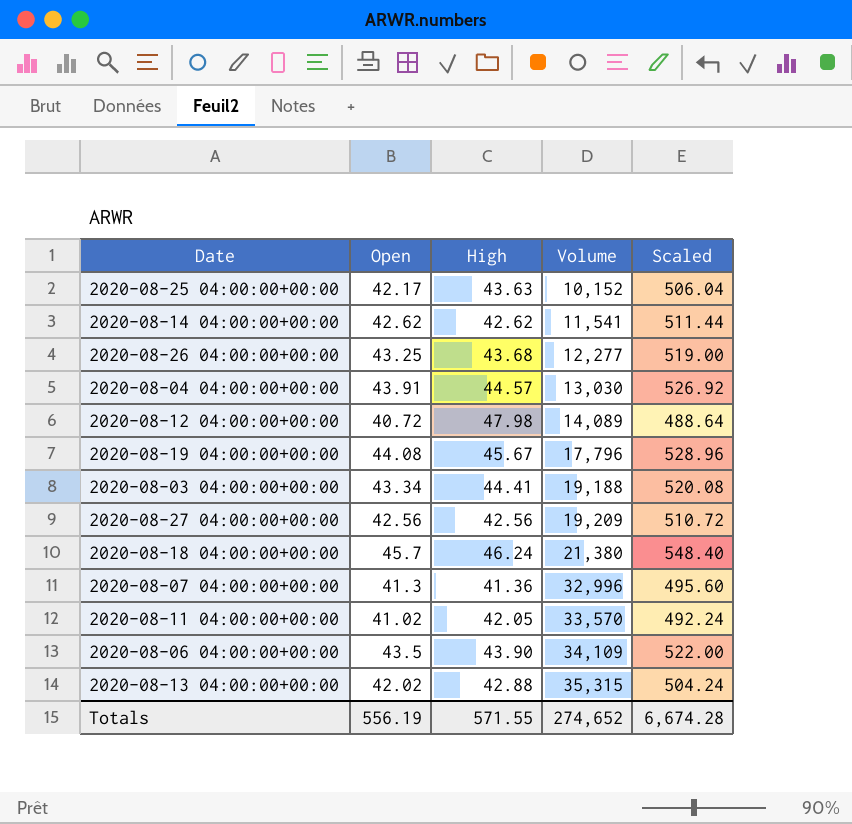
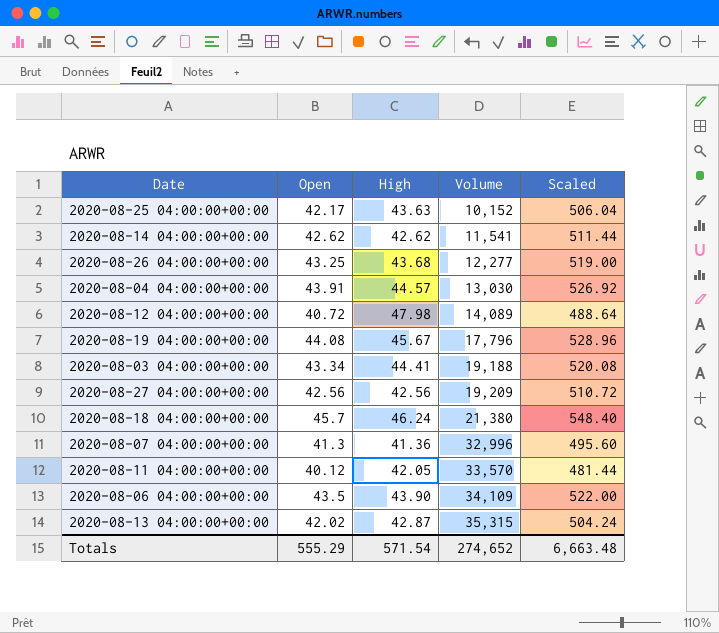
2020-08-11 04:00:00+00:00 | Open: 41.02 -> 40.12
2020-08-11 04:00:00+00:00 | Scaled: 492.24 -> 481.44
2020-08-13 04:00:00+00:00 | High: 42.88 -> 42.87
Totals | Open: 556.19 -> 555.29
Totals | High: 571.55 -> 571.54
Totals | Scaled: 6,674.28 -> 6,663.48

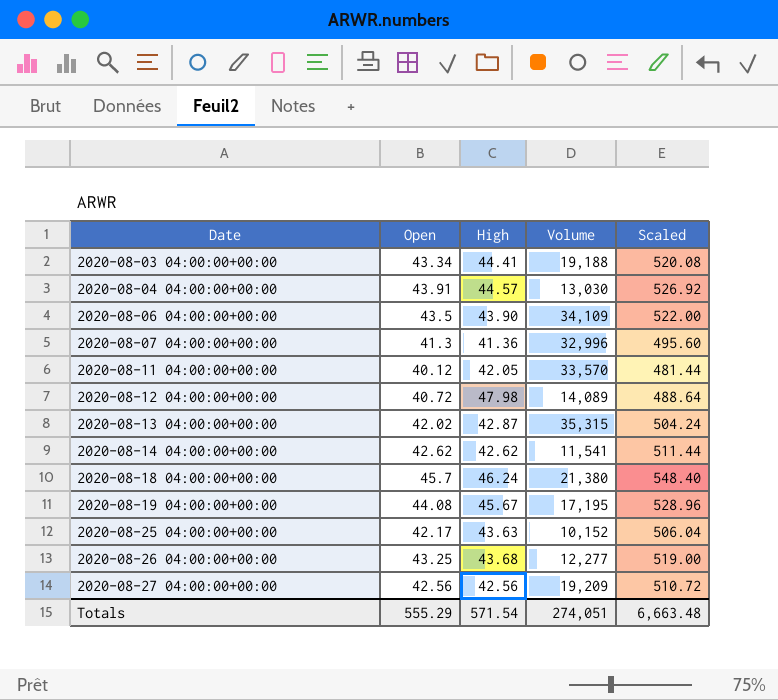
row order: Volume ascending -> Date ascending
2020-08-19 04:00:00+00:00 | Volume: 17,796 -> 17,195
Totals | Volume: 274,652 -> 274,051

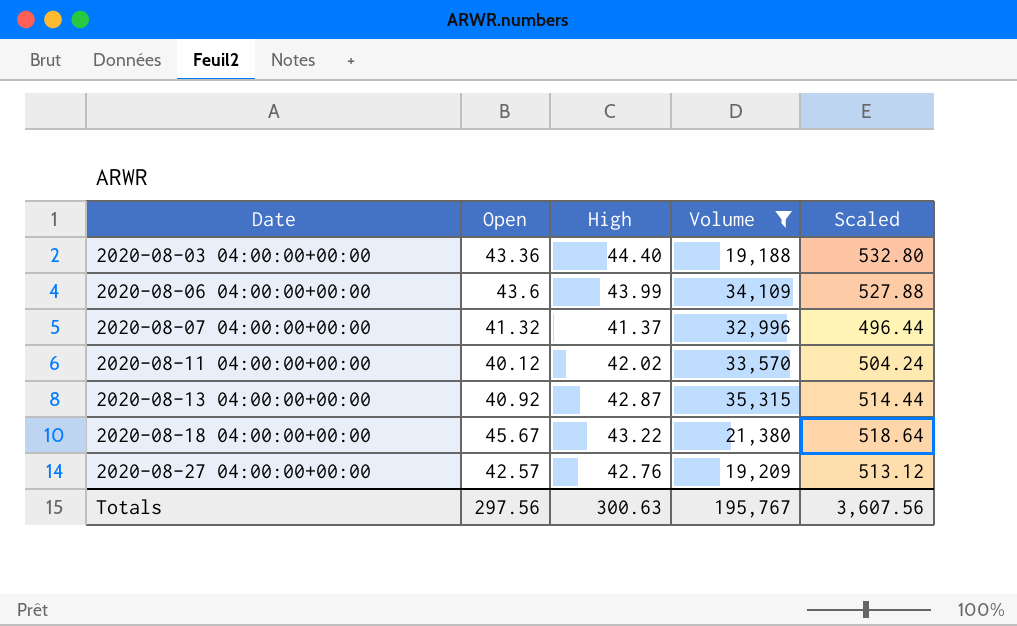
filter: none -> Volume >= 19,188
column Scaled | formula: [Open] * 12 -> [High] * 12
2020-08-03 04:00:00+00:00 | Open: 43.34 -> 43.36
2020-08-03 04:00:00+00:00 | High: 44.41 -> 44.40
2020-08-06 04:00:00+00:00 | Open: 43.5 -> 43.6
2020-08-06 04:00:00+00:00 | High: 43.90 -> 43.99
2020-08-07 04:00:00+00:00 | Open: 41.3 -> 41.32
2020-08-07 04:00:00+00:00 | High: 41.36 -> 41.37
2020-08-11 04:00:00+00:00 | High: 42.05 -> 42.02
2020-08-13 04:00:00+00:00 | Open: 42.02 -> 40.92
2020-08-18 04:00:00+00:00 | Open: 45.7 -> 45.67
2020-08-18 04:00:00+00:00 | High: 46.24 -> 43.22
2020-08-27 04:00:00+00:00 | Open: 42.56 -> 42.57
2020-08-27 04:00:00+00:00 | High: 42.56 -> 42.76
Totals | Open: 555.29 -> 297.56
Totals | High: 571.54 -> 300.63
Totals | Volume: 274,051 -> 195,767
Totals | Scaled: 6,663.48 -> 3,607.56

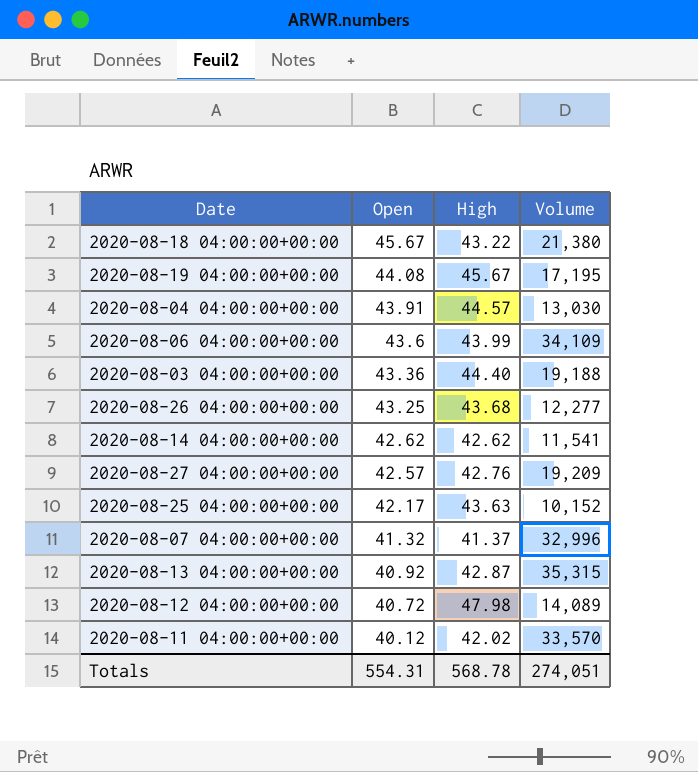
filter: Volume >= 19,188 -> none
row order: Date ascending -> Open descending
column Scaled | formula: [High] * 12 -> none
Totals | Open: 297.56 -> 554.31
Totals | High: 300.63 -> 568.78
Totals | Volume: 195,767 -> 274,051

